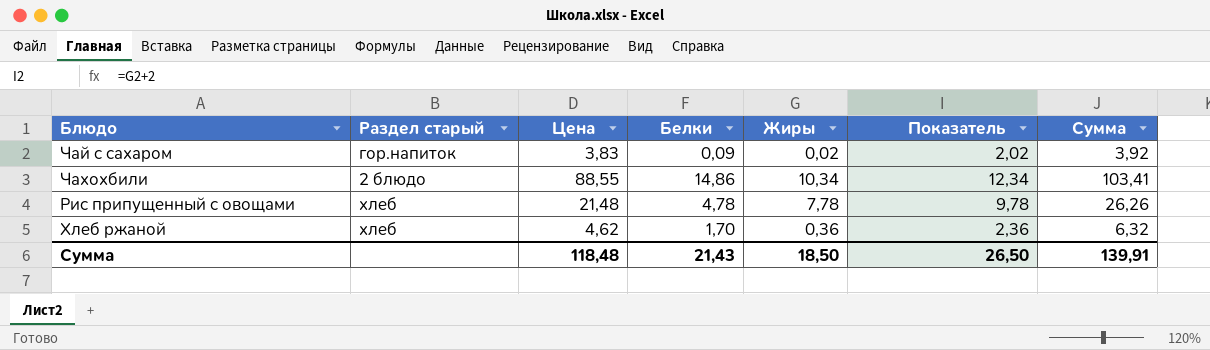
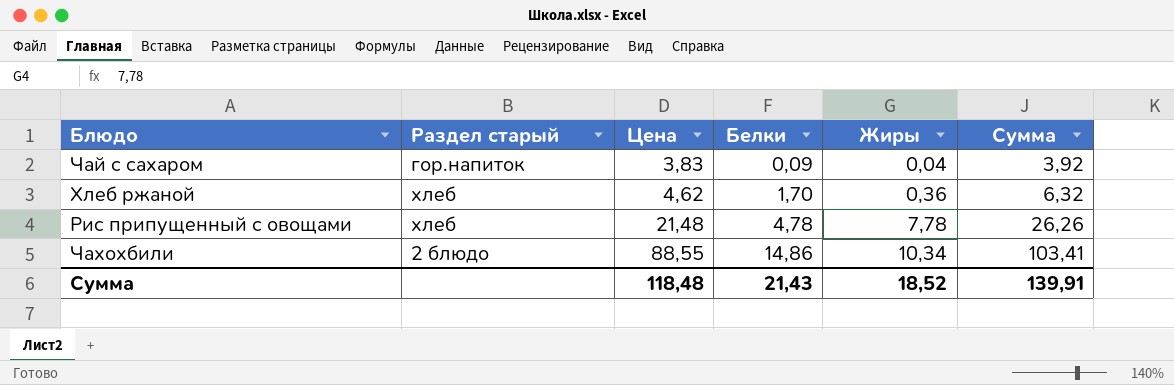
row order: none -> Цена ascending
column Показатель | formula: [Жиры] + 2 -> none
Чай с сахаром | Жиры: 0,02 -> 0,04
Сумма | Жиры: 18,50 -> 18,52

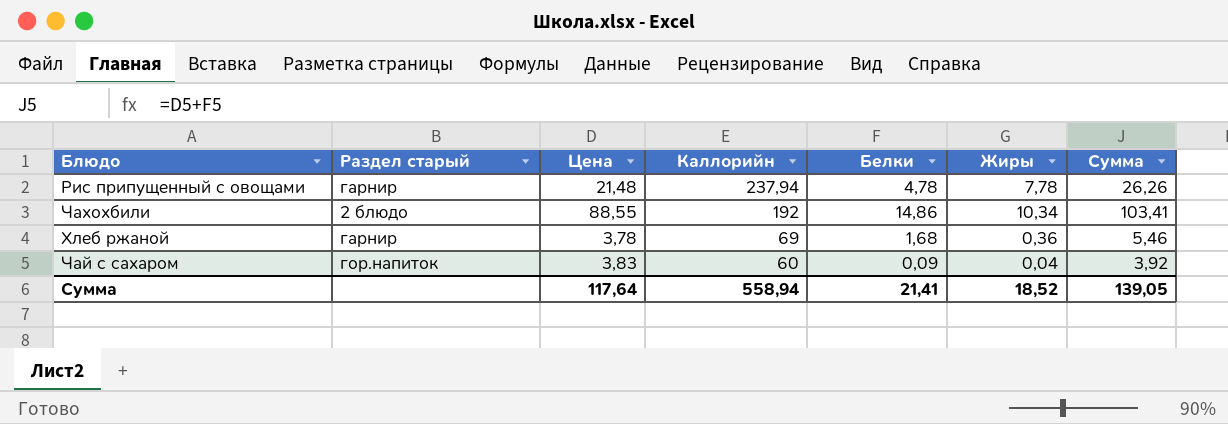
row order: Цена ascending -> Каллорийн descending
column Каллорийн | position: none -> 4
Рис припущенный с овощами | Раздел старый: хлеб -> гарнир
Хлеб ржаной | Раздел старый: хлеб -> гарнир
Хлеб ржаной | Цена: 4,62 -> 3,78
Хлеб ржаной | Белки: 1,70 -> 1,68
Хлеб ржаной | Сумма: 6,32 -> 5,46
Сумма | Цена: 118,48 -> 117,64
Сумма | Белки: 21,43 -> 21,41
Сумма | Сумма: 139,91 -> 139,05

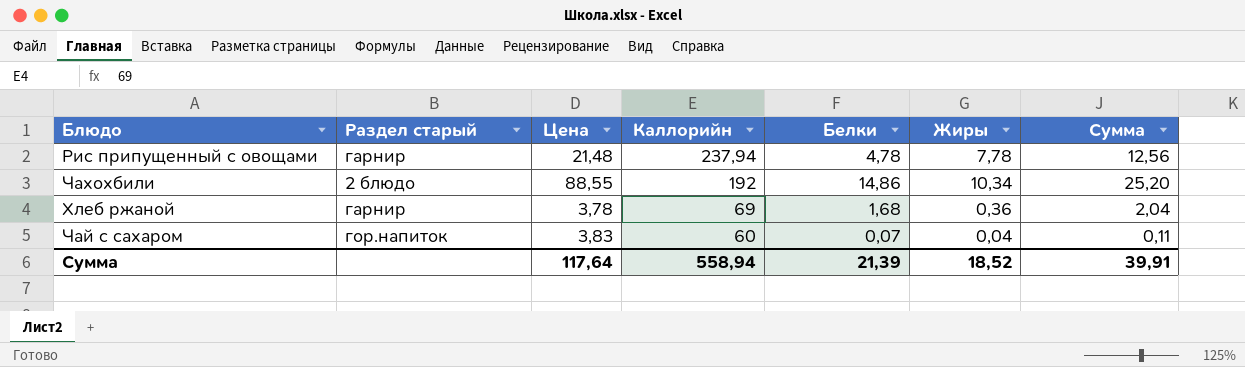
column Сумма | formula: [Цена] + [Белки] -> [Белки] + [Жиры]
Чай с сахаром | Белки: 0,09 -> 0,07
Сумма | Белки: 21,41 -> 21,39
Сумма | Сумма: 139,05 -> 39,91

